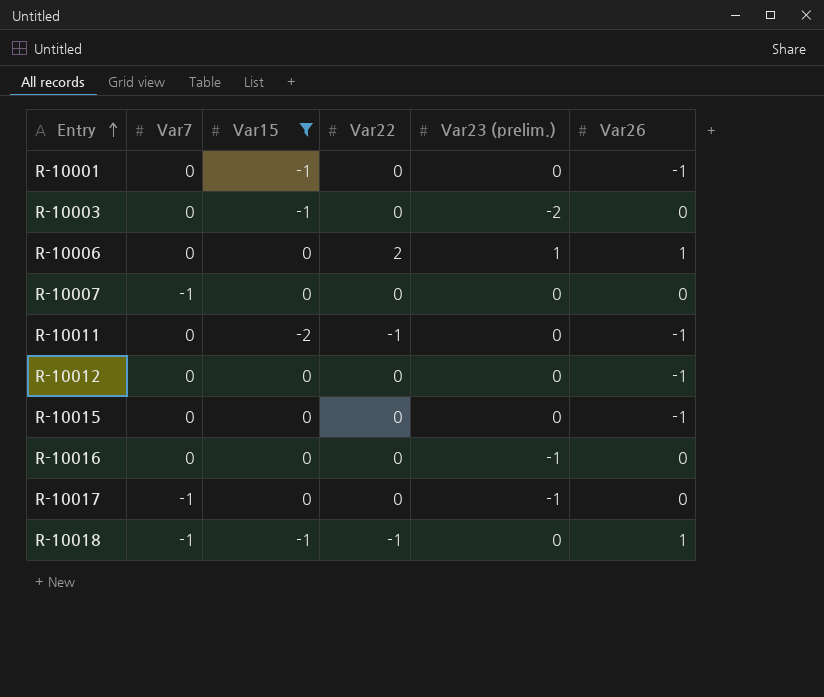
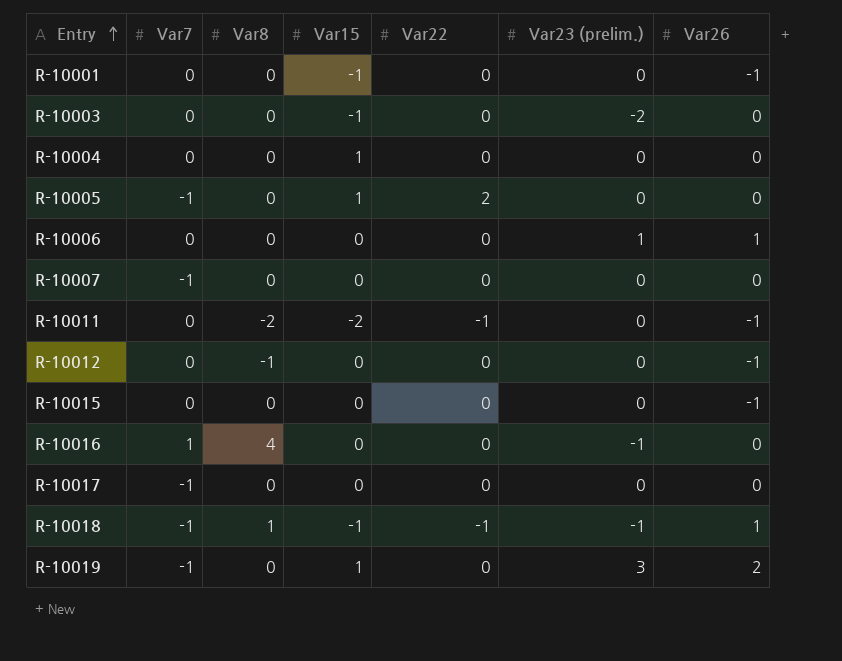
filter: Var15 != 1 -> none
column Var8 | position: none -> 3
R-10006 | Var22: 2 -> 0
R-10016 | Var7: 0 -> 1
R-10017 | Var23 (prelim.): -1 -> 0
R-10018 | Var23 (prelim.): 0 -> -1

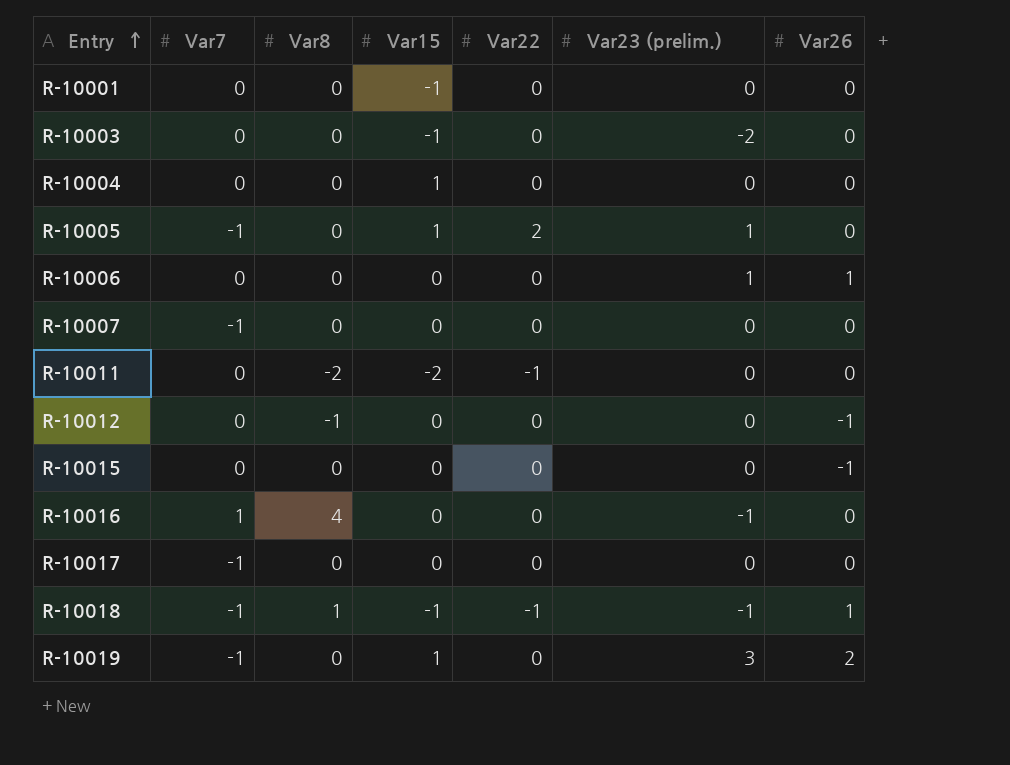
R-10001 | Var26: -1 -> 0
R-10005 | Var23 (prelim.): 0 -> 1
R-10011 | Var26: -1 -> 0

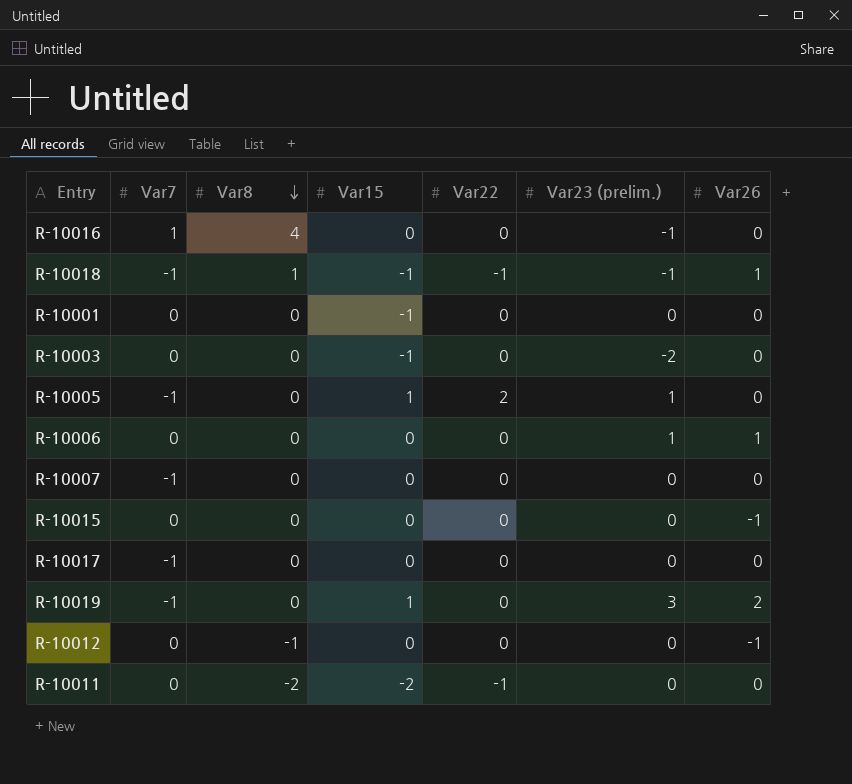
row order: Entry ascending -> Var8 descending
row R-10004: 0 | 0 | 1 | 0 | 0 | 0 -> none

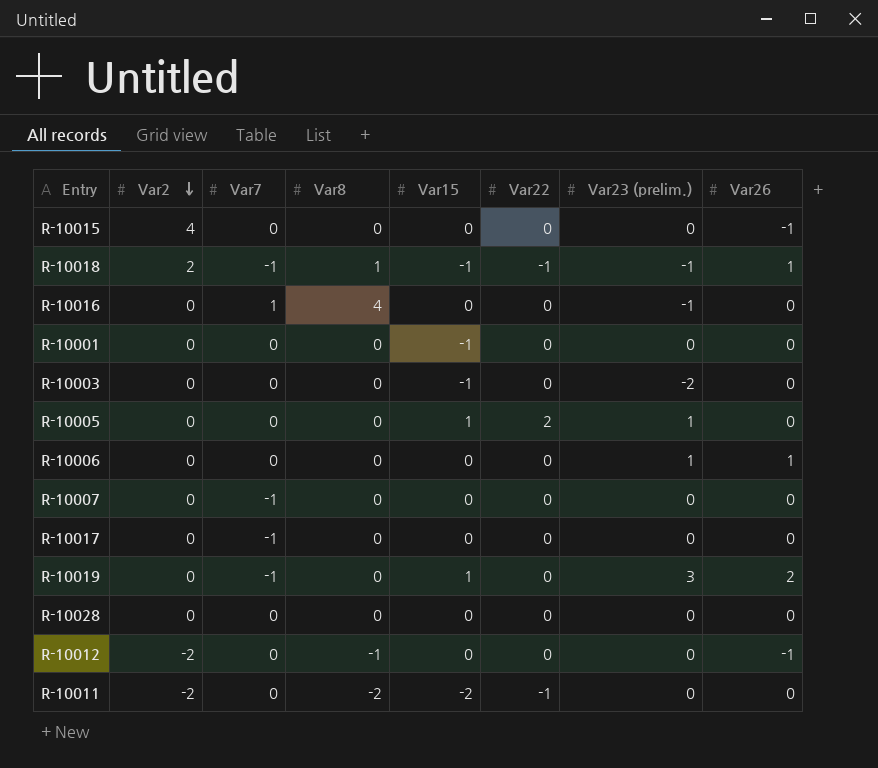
row order: Var8 descending -> Var2 descending
column Var2 | position: none -> 2
R-10005 | Var7: -1 -> 0
row R-10028: none -> 0 | 0 | 0 | 0 | 0 | 0 | 0

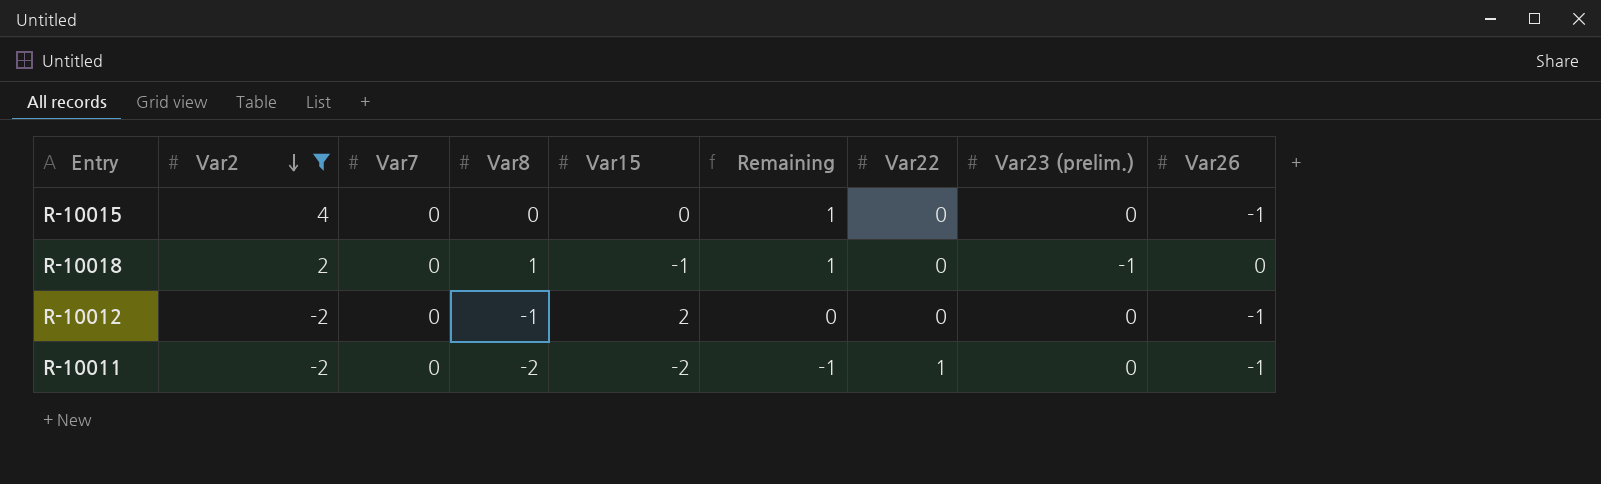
filter: none -> Var2 != 0
column Remaining | formula: none -> [Var8] - [Var26]
R-10018 | Var7: -1 -> 0
R-10018 | Var22: -1 -> 0
R-10018 | Var26: 1 -> 0
R-10012 | Var15: 0 -> 2
R-10011 | Var22: -1 -> 1
R-10011 | Var26: 0 -> -1

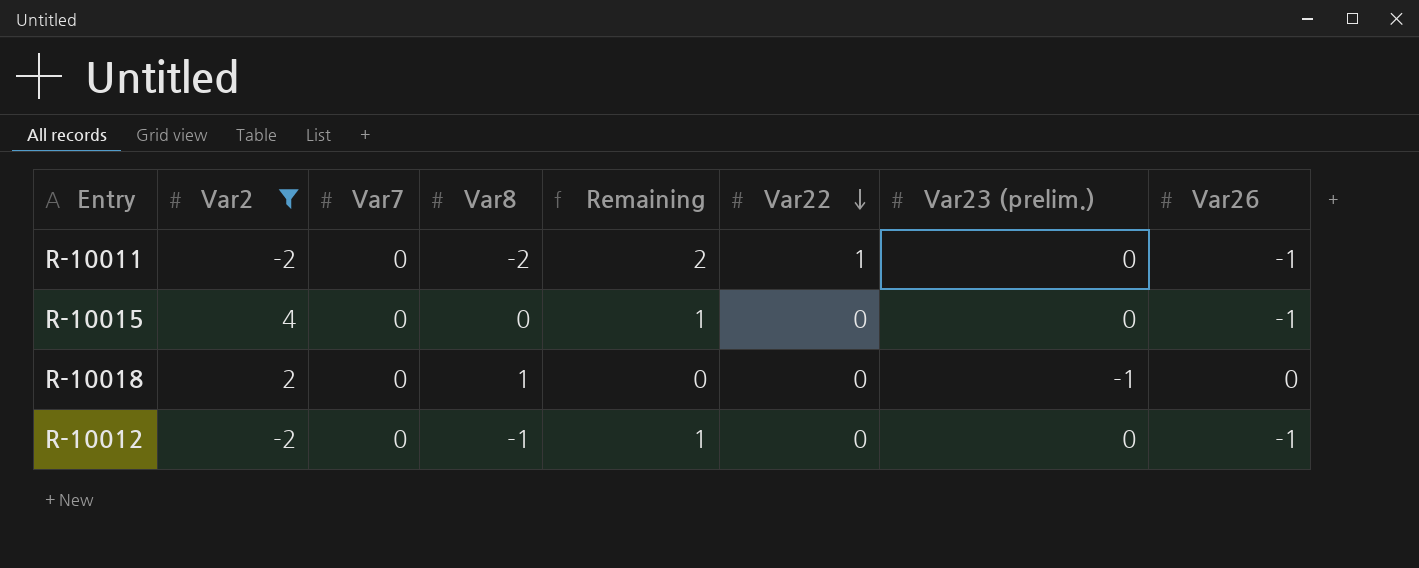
row order: Var2 descending -> Var22 descending
column Var15 | position: 5 -> none
column Remaining | formula: [Var8] - [Var26] -> [Var22] - [Var26]

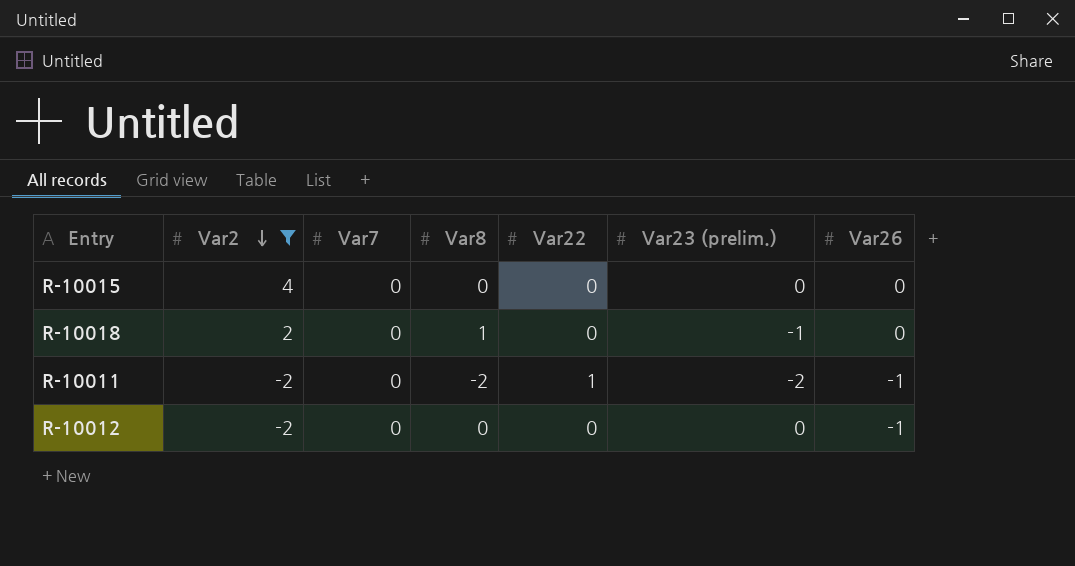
row order: Var22 descending -> Var2 descending
column Remaining | formula: [Var22] - [Var26] -> none
R-10015 | Var26: -1 -> 0
R-10011 | Var23 (prelim.): 0 -> -2
R-10012 | Var8: -1 -> 0

